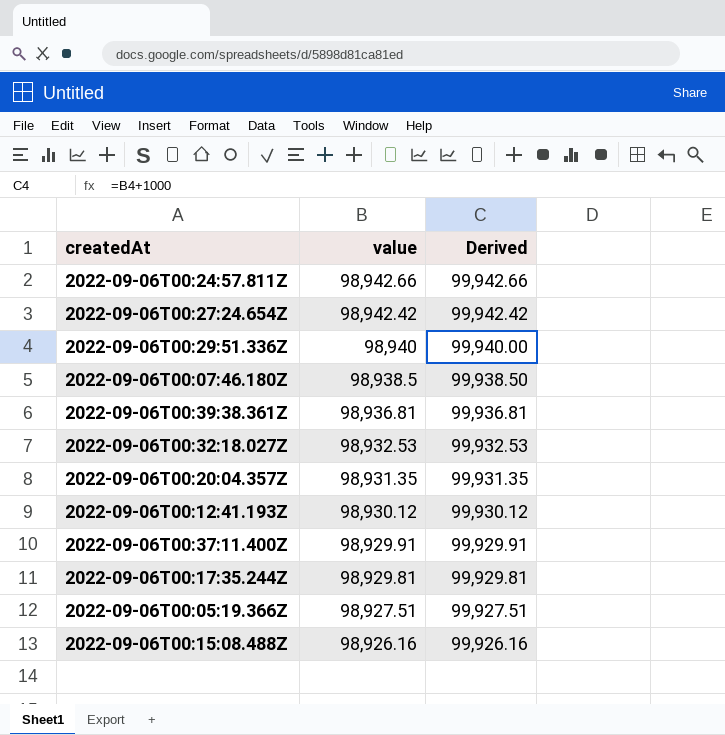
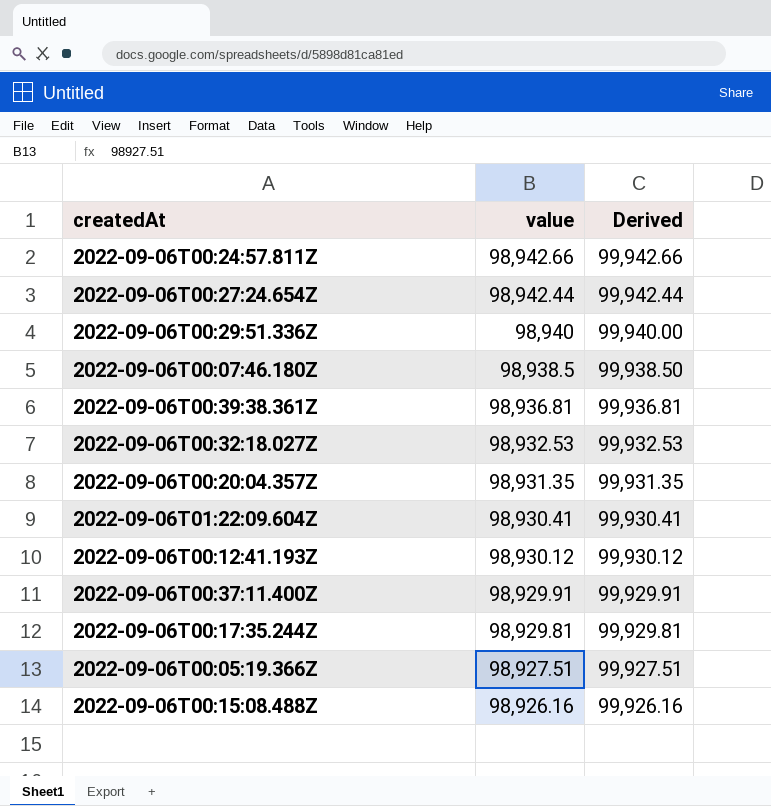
2022-09-06T00:27:24.654Z | value: 98,942.42 -> 98,942.44
2022-09-06T00:27:24.654Z | Derived: 99,942.42 -> 99,942.44
row 2022-09-06T01:22:09.604Z: none -> 98,930.41 | 99,930.41

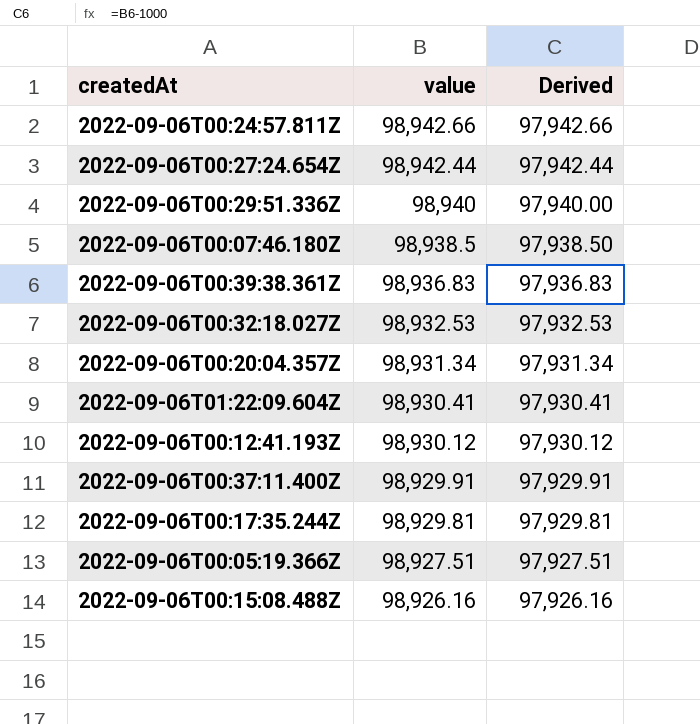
column Derived | formula: [value] + 1000 -> [value] - 1000
2022-09-06T00:39:38.361Z | value: 98,936.81 -> 98,936.83
2022-09-06T00:20:04.357Z | value: 98,931.35 -> 98,931.34

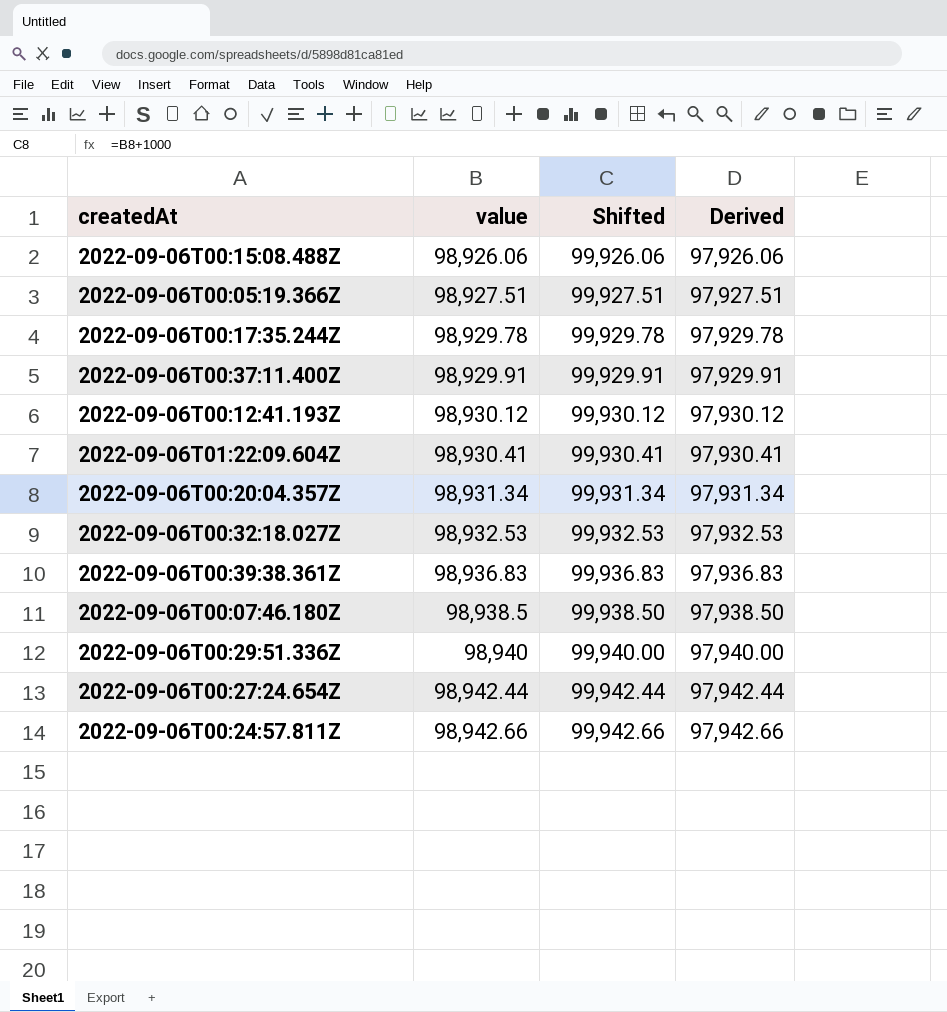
row order: value descending -> value ascending
column Shifted | formula: none -> [value] + 1000
2022-09-06T00:15:08.488Z | value: 98,926.16 -> 98,926.06
2022-09-06T00:15:08.488Z | Derived: 97,926.16 -> 97,926.06
2022-09-06T00:17:35.244Z | value: 98,929.81 -> 98,929.78
2022-09-06T00:17:35.244Z | Derived: 97,929.81 -> 97,929.78

